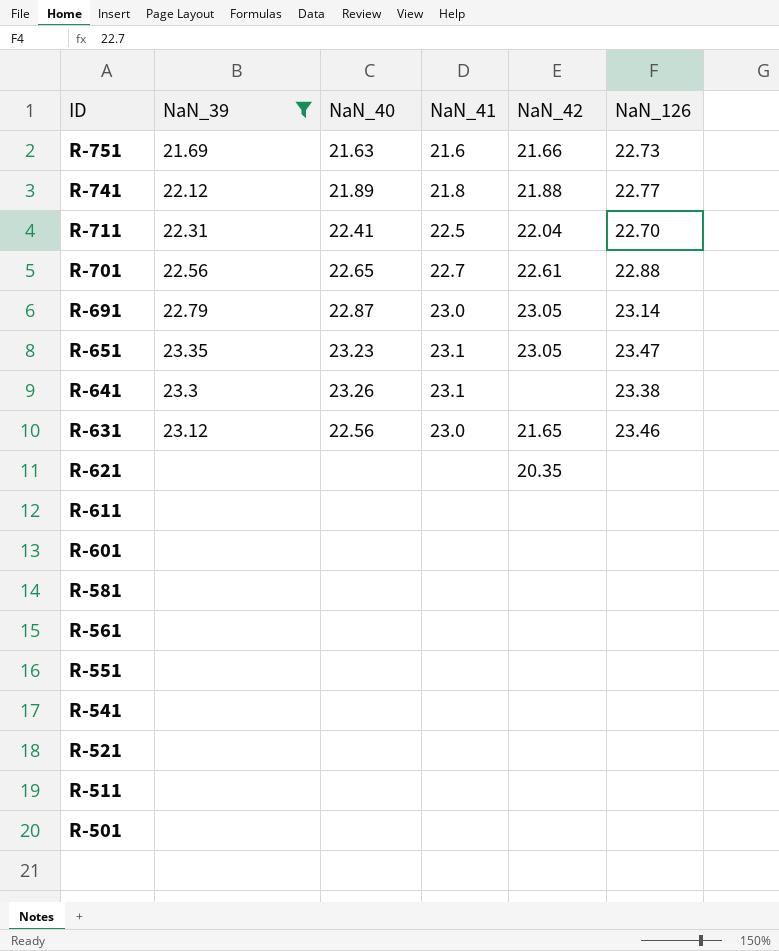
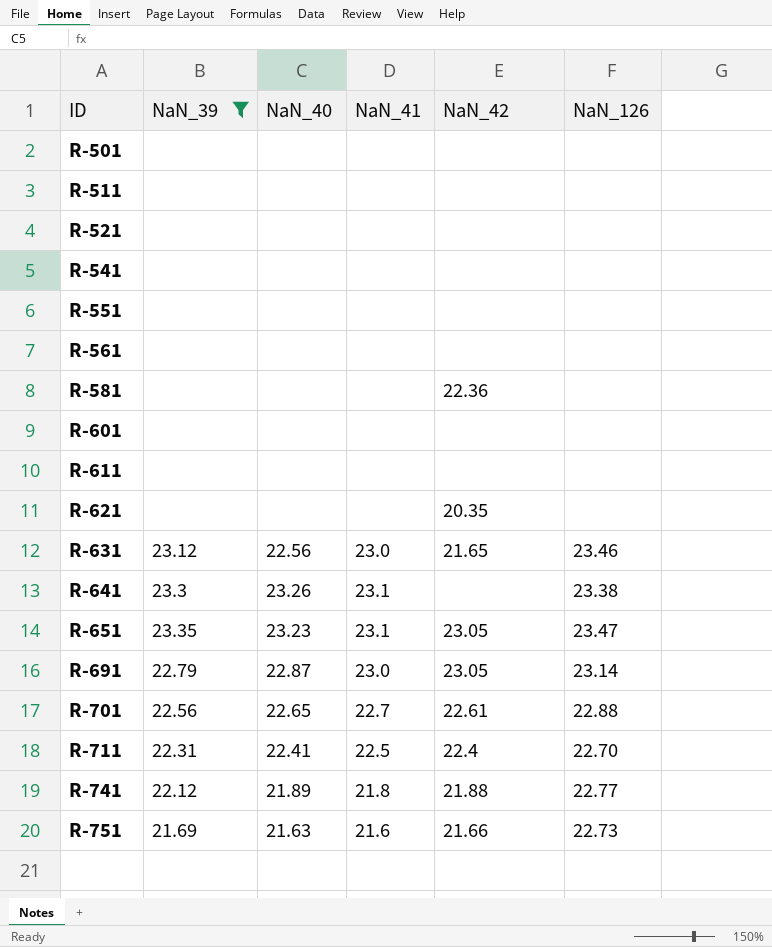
row order: ID descending -> ID ascending
R-581 | NaN_42: none -> 22.36
R-711 | NaN_42: 22.04 -> 22.4

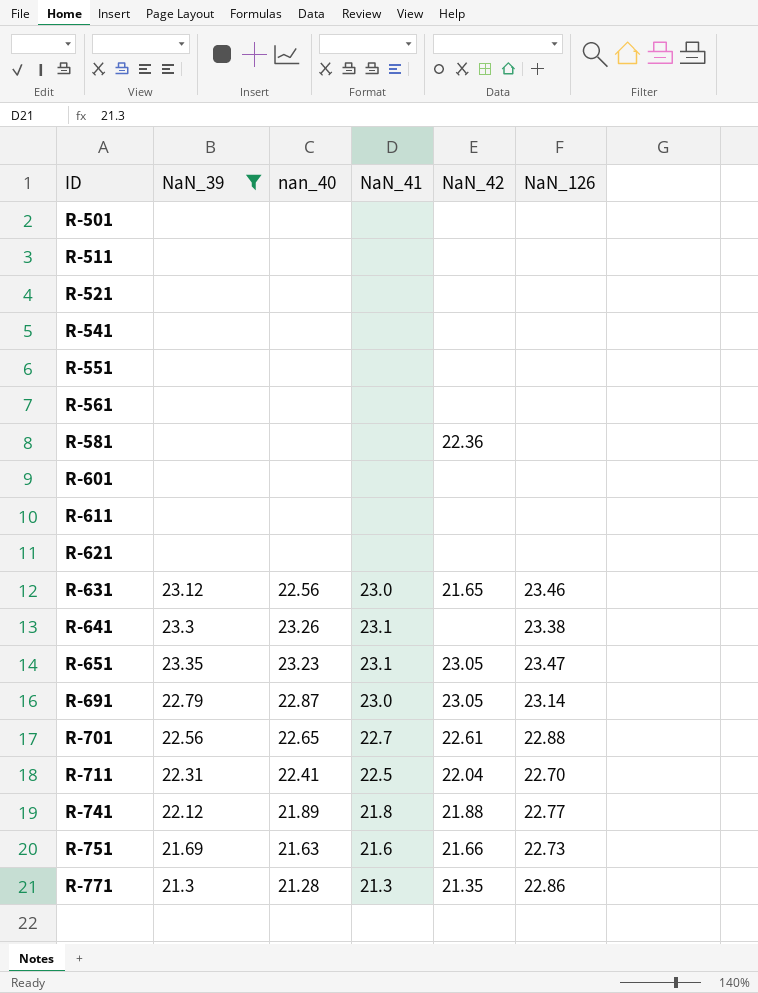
column name: NaN_40 -> nan_40
R-621 | NaN_42: 20.35 -> none
R-711 | NaN_42: 22.4 -> 22.04
row R-771: none -> 21.3 | 21.28 | 21.3 | 21.35 | 22.86

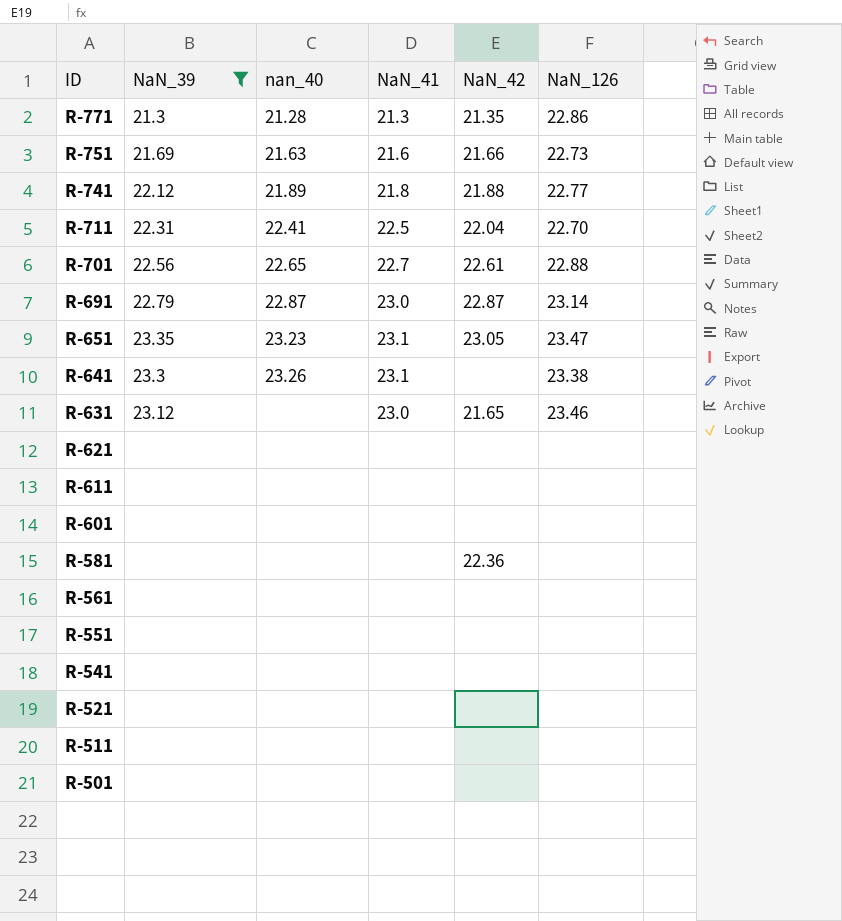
row order: ID ascending -> ID descending
R-691 | NaN_42: 23.05 -> 22.87
R-631 | nan_40: 22.56 -> none

